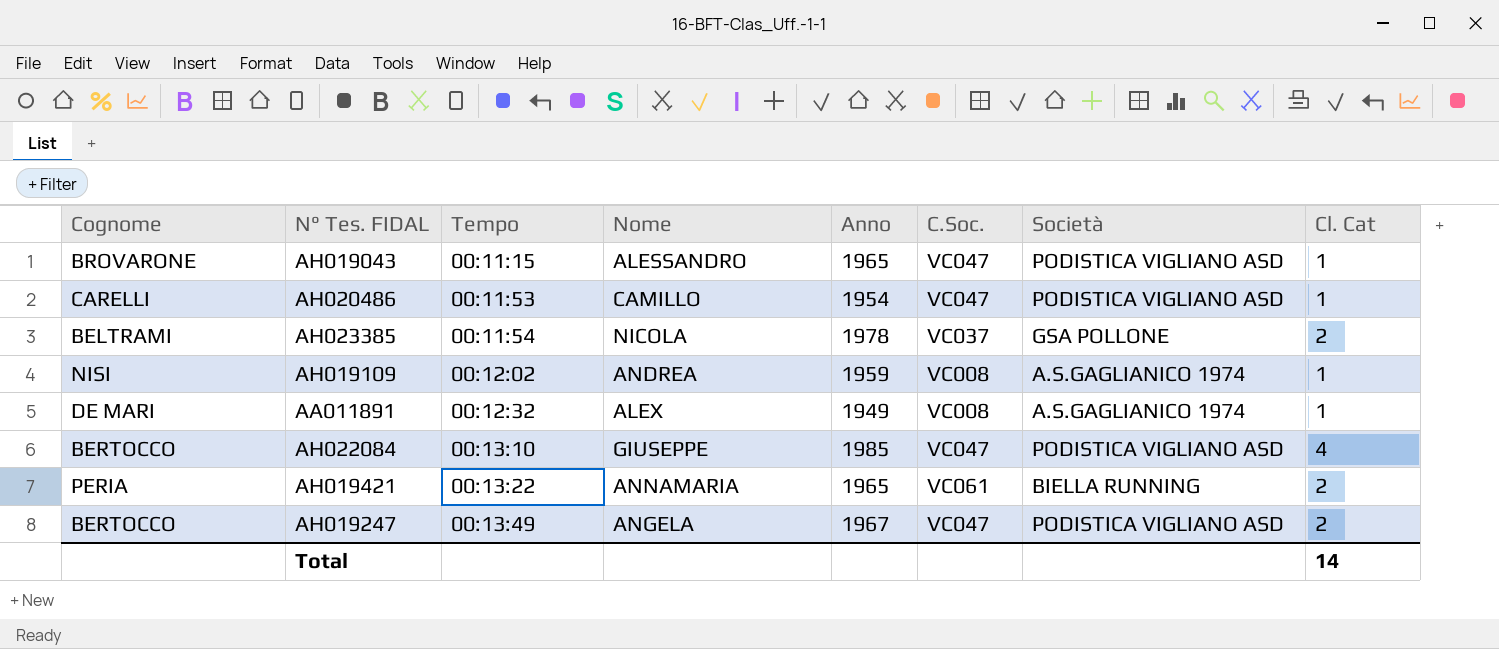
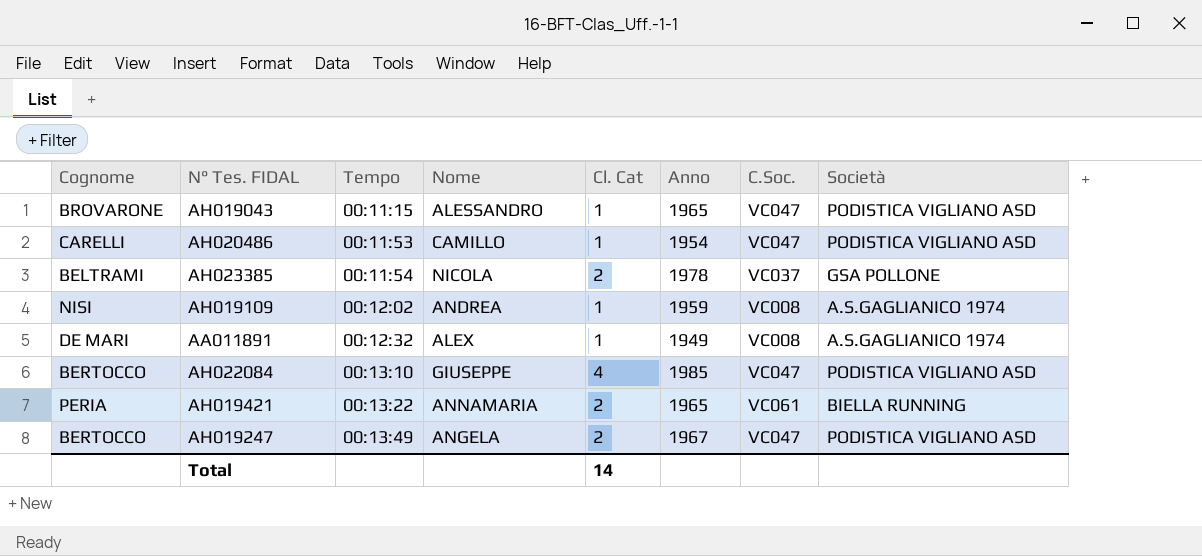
column Cl. Cat | position: 8 -> 5

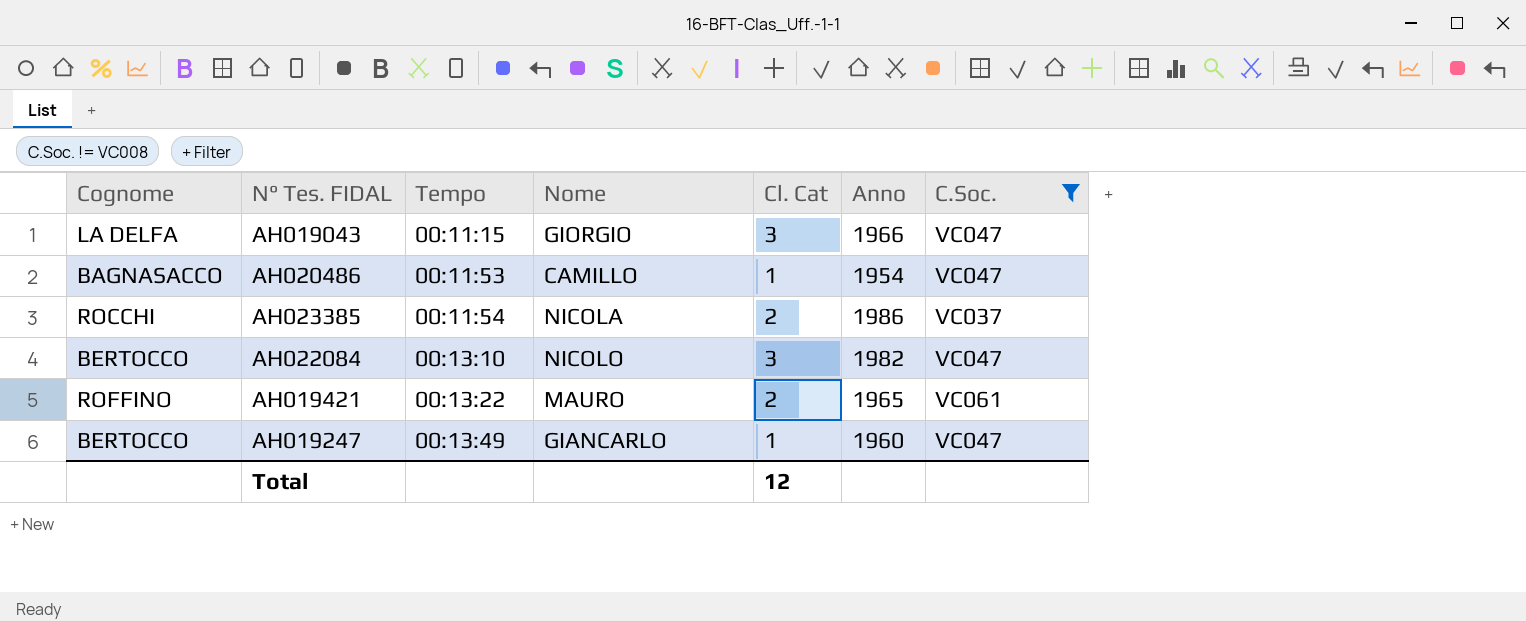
filter: none -> C.Soc. != VC008
column Società | position: 8 -> none
AH019043 | Cognome: BROVARONE -> LA DELFA
AH019043 | Nome: ALESSANDRO -> GIORGIO
AH019043 | Cl. Cat: 1 -> 3
AH019043 | Anno: 1965 -> 1966
AH020486 | Cognome: CARELLI -> BAGNASACCO
AH023385 | Cognome: BELTRAMI -> ROCCHI
AH023385 | Anno: 1978 -> 1986
AH022084 | Nome: GIUSEPPE -> NICOLO
AH022084 | Cl. Cat: 4 -> 3
AH022084 | Anno: 1985 -> 1982
AH019421 | Cognome: PERIA -> ROFFINO
AH019421 | Nome: ANNAMARIA -> MAURO
AH019247 | Nome: ANGELA -> GIANCARLO
AH019247 | Cl. Cat: 2 -> 1
AH019247 | Anno: 1967 -> 1960
Total | Cl. Cat: 14 -> 12

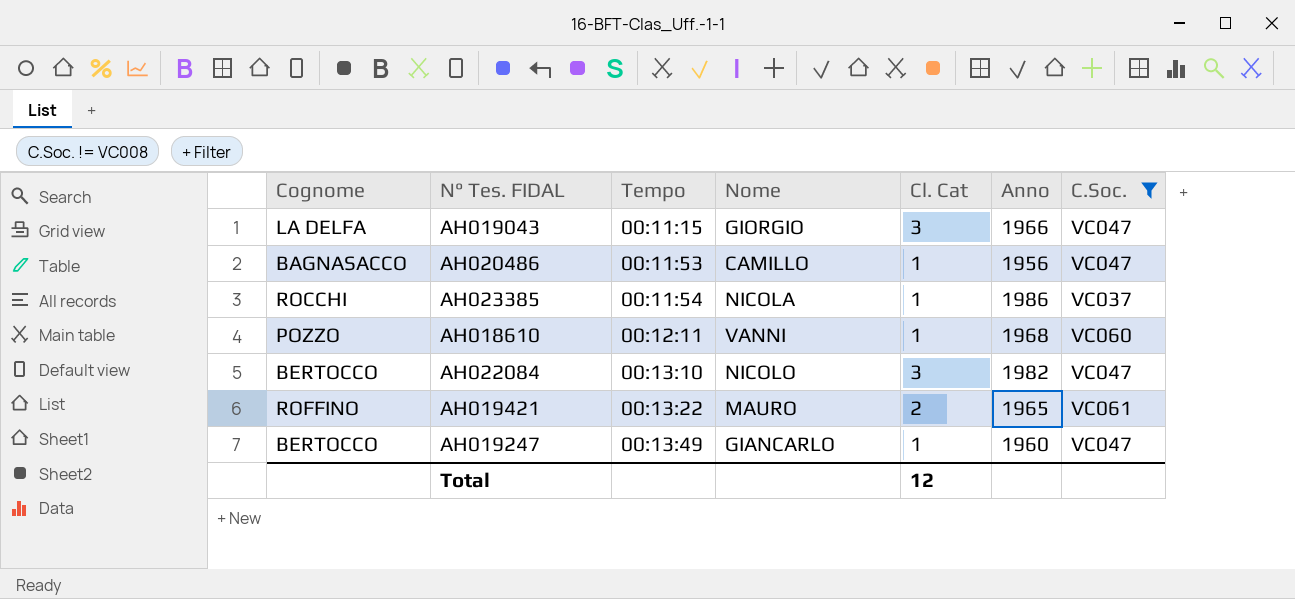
AH020486 | Anno: 1954 -> 1956
AH023385 | Cl. Cat: 2 -> 1
row AH018610: none -> POZZO | 00:12:11 | VANNI | 1 | 1968 | VC060

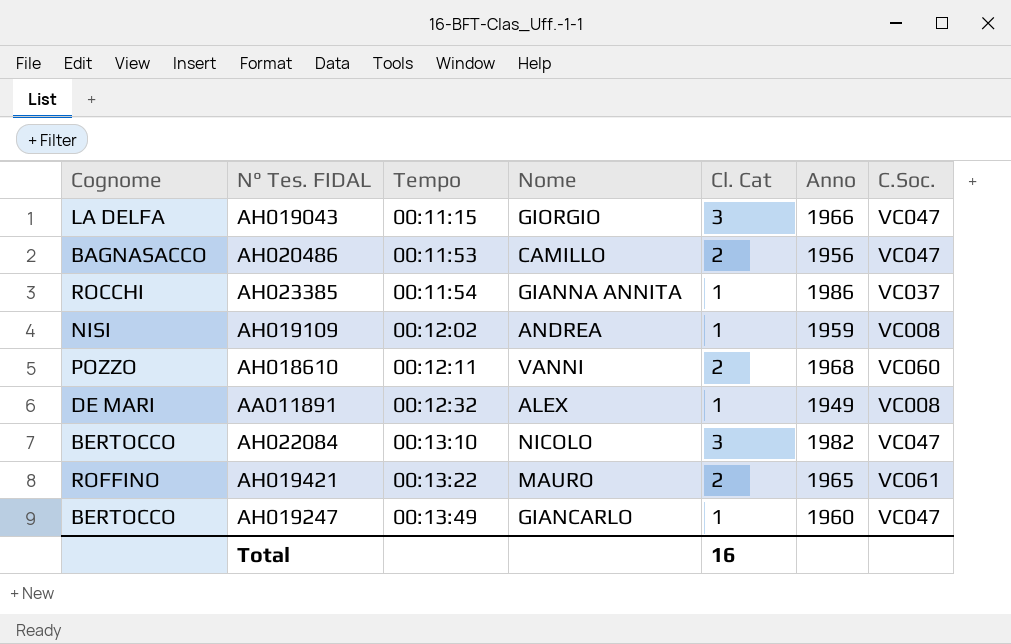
filter: C.Soc. != VC008 -> none
AH020486 | Cl. Cat: 1 -> 2
AH023385 | Nome: NICOLA -> GIANNA ANNITA
AH018610 | Cl. Cat: 1 -> 2
Total | Cl. Cat: 12 -> 16

